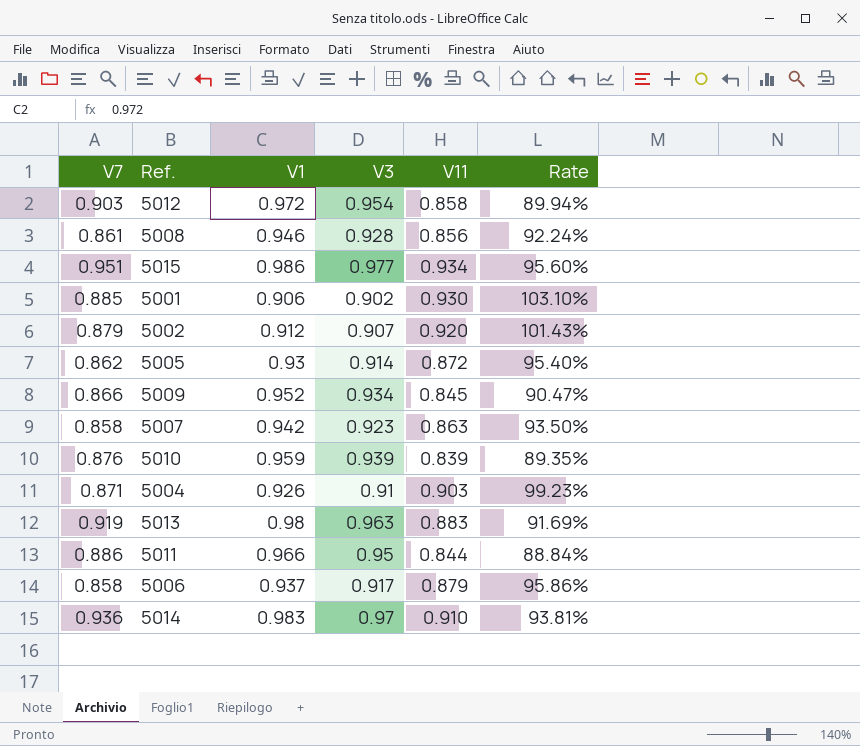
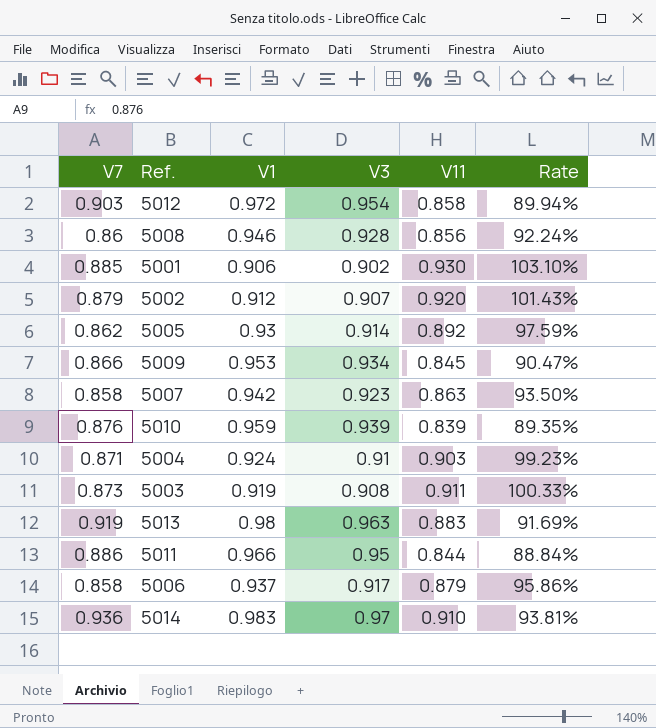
row 5015: 0.951 | 0.986 | 0.977 | 0.934 | 95.60% -> none
5008 | V7: 0.861 -> 0.86
5005 | V11: 0.872 -> 0.892
5005 | Rate: 95.40% -> 97.59%
5009 | V1: 0.952 -> 0.953
5004 | V1: 0.926 -> 0.924
row 5003: none -> 0.873 | 0.919 | 0.908 | 0.911 | 100.33%

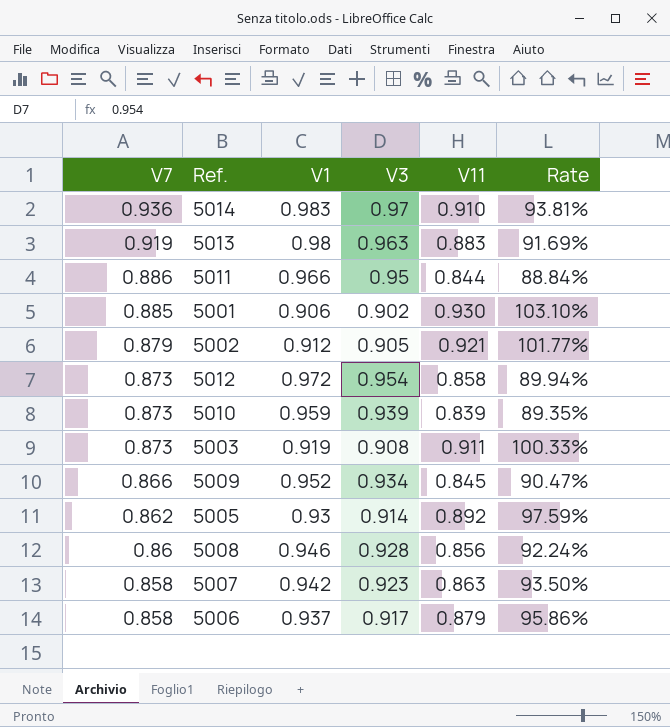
row order: none -> V7 descending
row 5004: 0.871 | 0.924 | 0.91 | 0.903 | 99.23% -> none
5002 | V3: 0.907 -> 0.905
5002 | V11: 0.920 -> 0.921
5002 | Rate: 101.43% -> 101.77%
5012 | V7: 0.903 -> 0.873
5010 | V7: 0.876 -> 0.873
5009 | V1: 0.953 -> 0.952

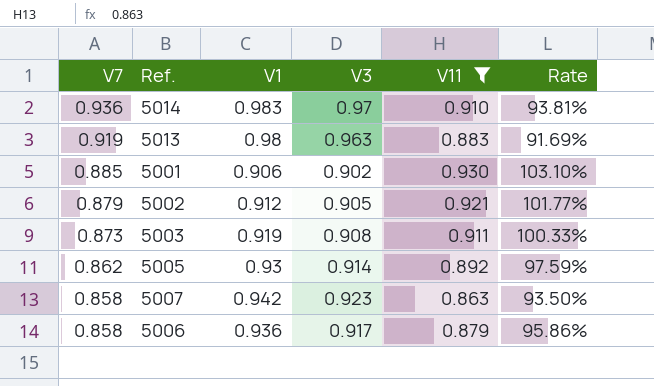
filter: none -> V11 >= 0.863
5006 | V1: 0.937 -> 0.936

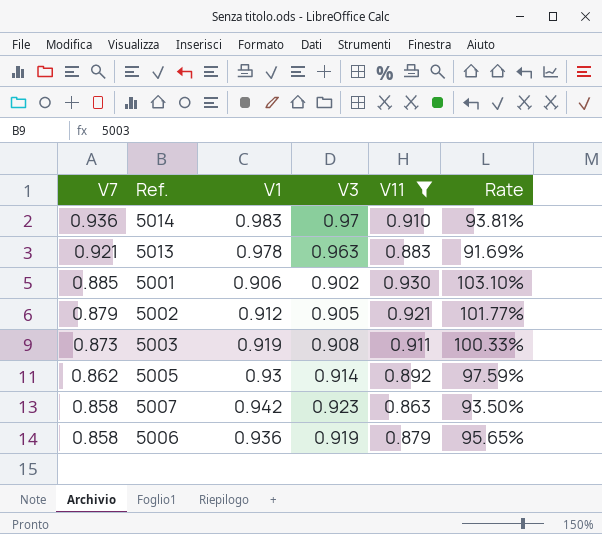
5013 | V7: 0.919 -> 0.921
5013 | V1: 0.98 -> 0.978
5006 | V3: 0.917 -> 0.919
5006 | Rate: 95.86% -> 95.65%

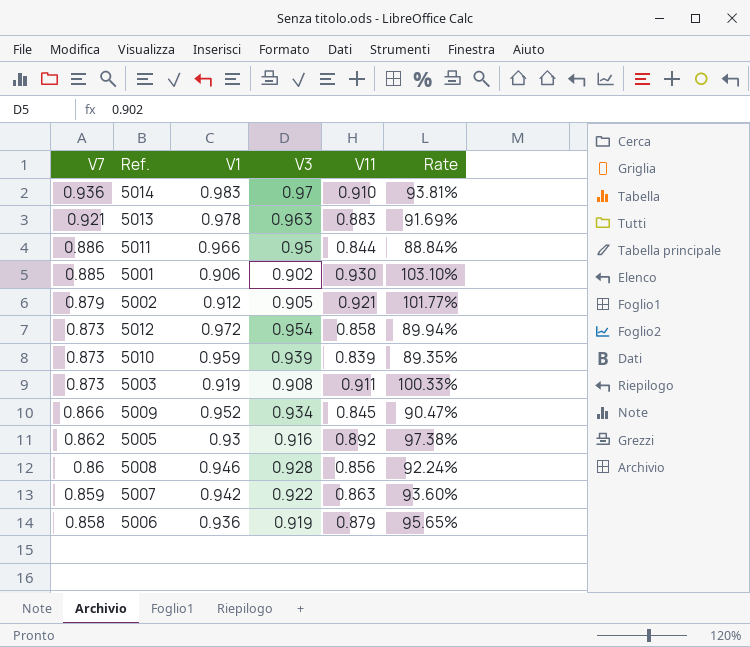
filter: V11 >= 0.863 -> none
5005 | V3: 0.914 -> 0.916
5005 | Rate: 97.59% -> 97.38%
5007 | V7: 0.858 -> 0.859
5007 | V3: 0.923 -> 0.922
5007 | Rate: 93.50% -> 93.60%

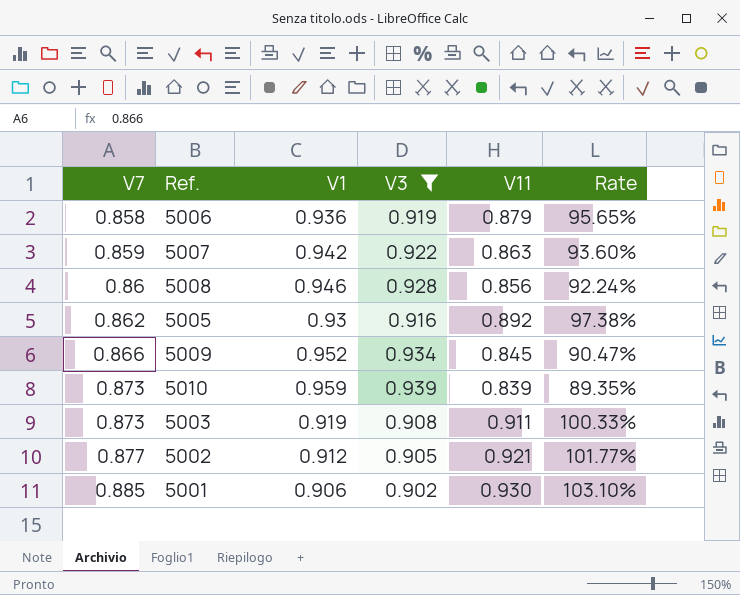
filter: none -> V3 <= 0.939
row order: V7 descending -> V7 ascending
5002 | V7: 0.879 -> 0.877

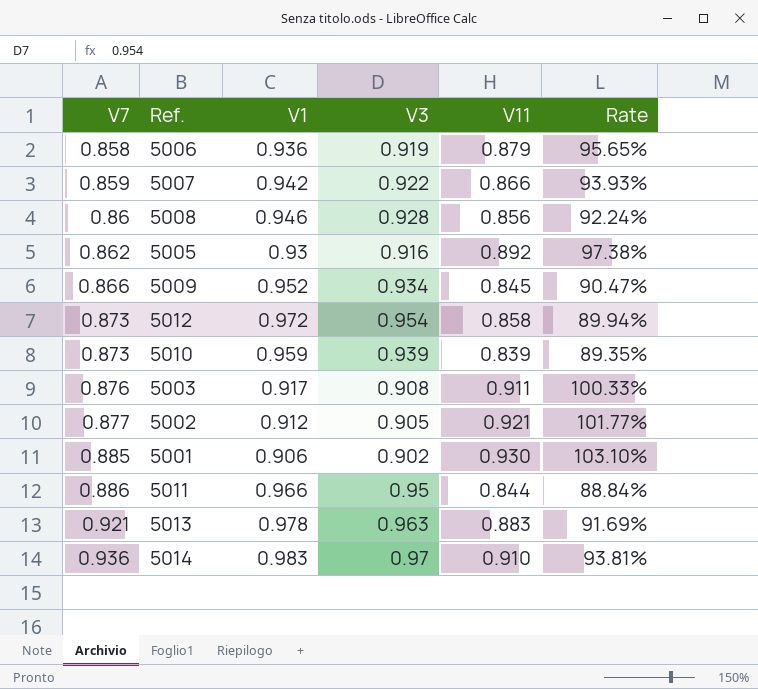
filter: V3 <= 0.939 -> none
5007 | V11: 0.863 -> 0.866
5007 | Rate: 93.60% -> 93.93%
5003 | V7: 0.873 -> 0.876
5003 | V1: 0.919 -> 0.917

